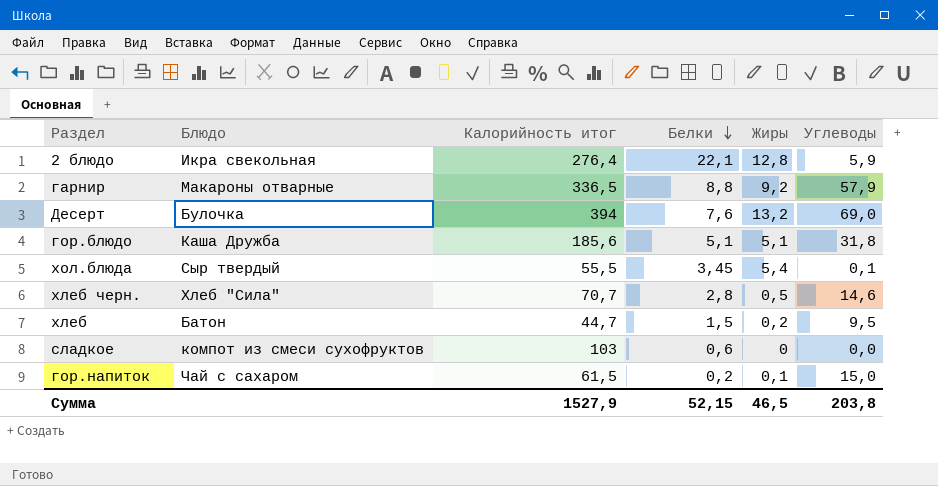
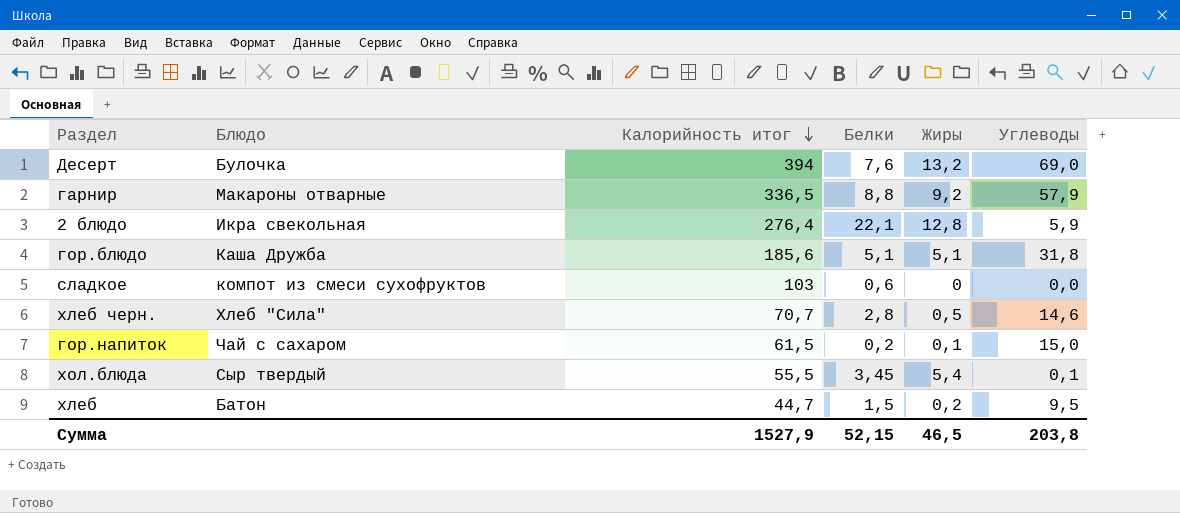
row order: Белки descending -> Калорийность итог descending

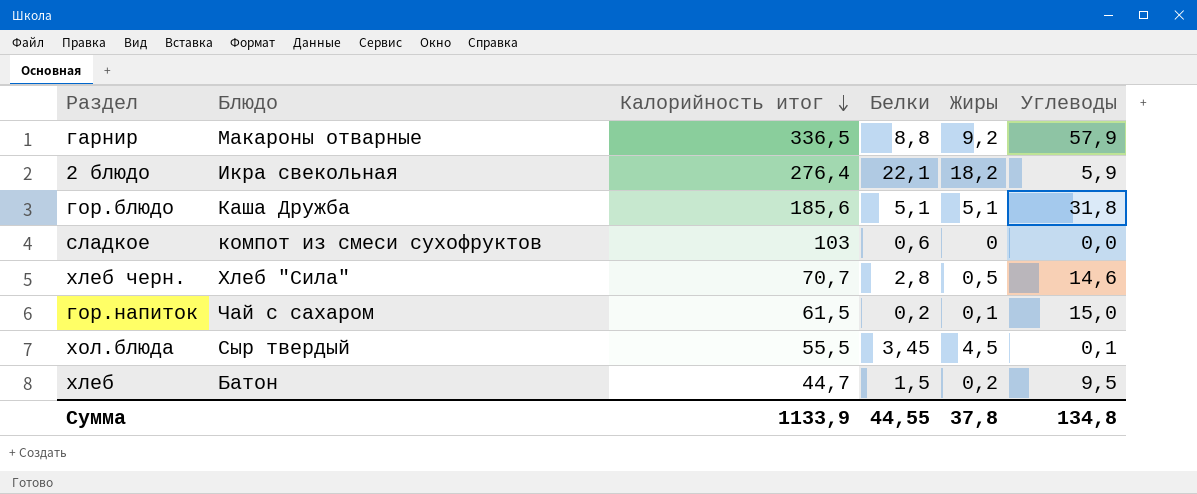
row Десерт: Булочка | 394 | 7,6 | 13,2 | 69,0 -> none
2 блюдо | Жиры: 12,8 -> 18,2
хол.блюда | Жиры: 5,4 -> 4,5
Сумма | Калорийность итог: 1527,9 -> 1133,9
Сумма | Белки: 52,15 -> 44,55
Сумма | Жиры: 46,5 -> 37,8
Сумма | Углеводы: 203,8 -> 134,8

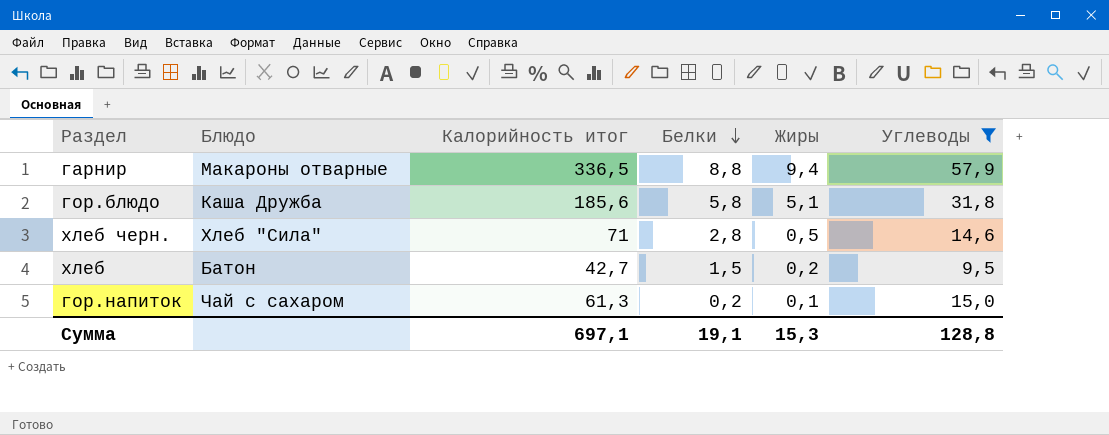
filter: none -> Углеводы >= 9,5
row order: Калорийность итог descending -> Белки descending
гарнир | Жиры: 9,2 -> 9,4
гор.блюдо | Белки: 5,1 -> 5,8
хлеб черн. | Калорийность итог: 70,7 -> 71
хлеб | Калорийность итог: 44,7 -> 42,7
гор.напиток | Калорийность итог: 61,5 -> 61,3
Сумма | Калорийность итог: 1133,9 -> 697,1
Сумма | Белки: 44,55 -> 19,1
Сумма | Жиры: 37,8 -> 15,3
Сумма | Углеводы: 134,8 -> 128,8

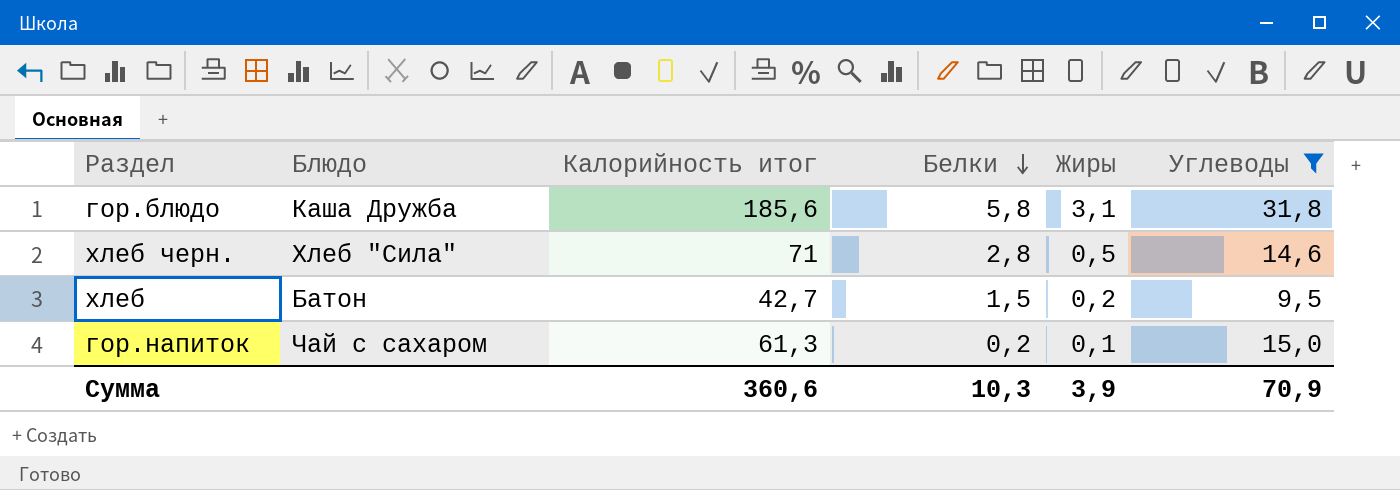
row гарнир: Макароны отварные | 336,5 | 8,8 | 9,4 | 57,9 -> none
гор.блюдо | Жиры: 5,1 -> 3,1
Сумма | Калорийность итог: 697,1 -> 360,6
Сумма | Белки: 19,1 -> 10,3
Сумма | Жиры: 15,3 -> 3,9
Сумма | Углеводы: 128,8 -> 70,9

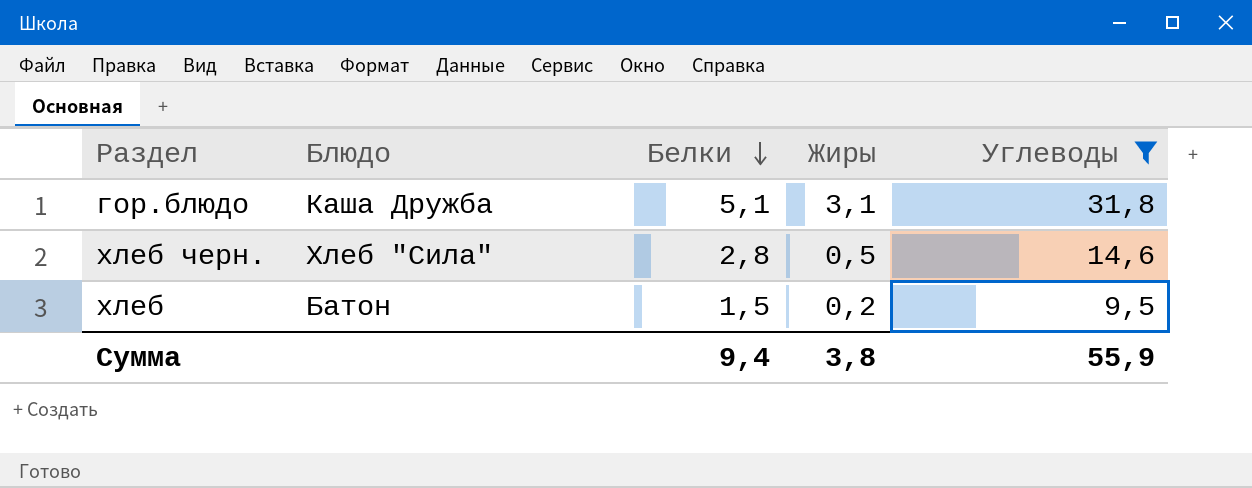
column Калорийность итог | position: 3 -> none
row гор.напиток: Чай с сахаром | 61,3 | 0,2 | 0,1 | 15,0 -> none
гор.блюдо | Белки: 5,8 -> 5,1
Сумма | Белки: 10,3 -> 9,4
Сумма | Жиры: 3,9 -> 3,8
Сумма | Углеводы: 70,9 -> 55,9

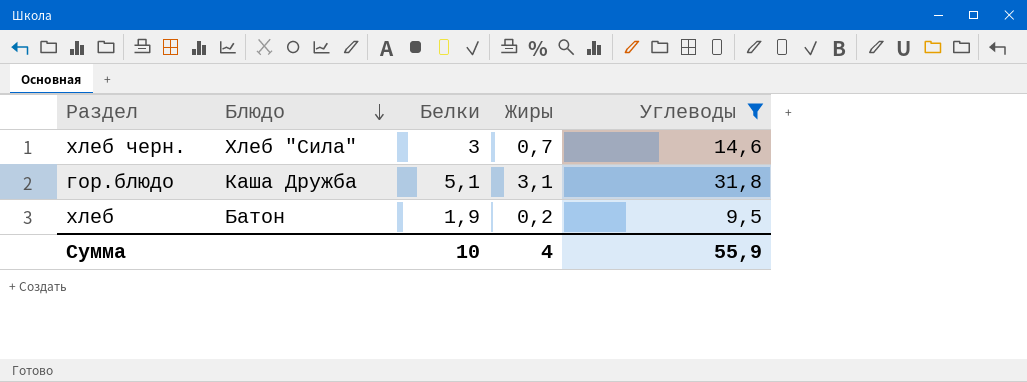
row order: Белки descending -> Блюдо descending
хлеб черн. | Белки: 2,8 -> 3
хлеб черн. | Жиры: 0,5 -> 0,7
хлеб | Белки: 1,5 -> 1,9
Сумма | Белки: 9,4 -> 10
Сумма | Жиры: 3,8 -> 4

